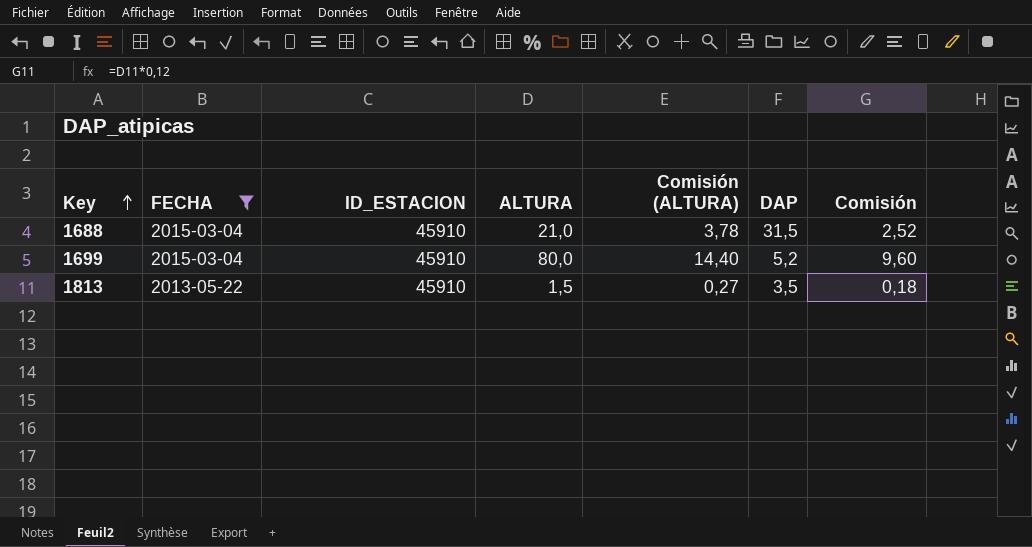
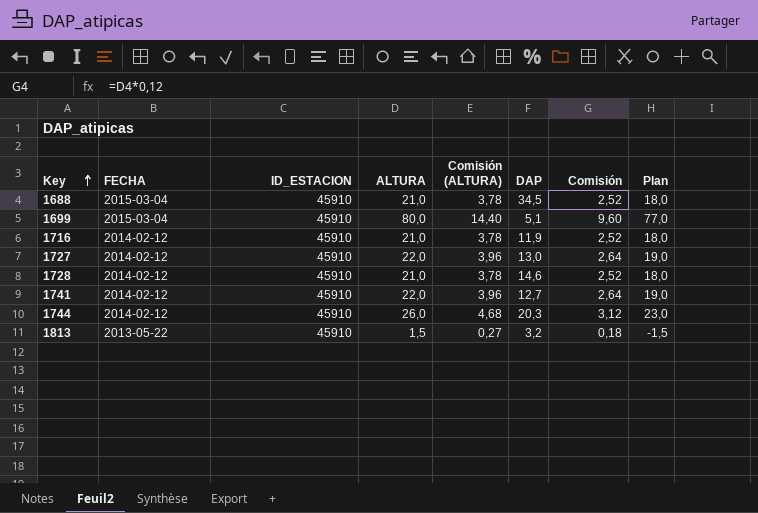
filter: FECHA != 2014-02-12 -> none
column Plan | formula: none -> [ALTURA] - 3
1688 | DAP: 31,5 -> 34,5
1699 | DAP: 5,2 -> 5,1
1813 | DAP: 3,5 -> 3,2

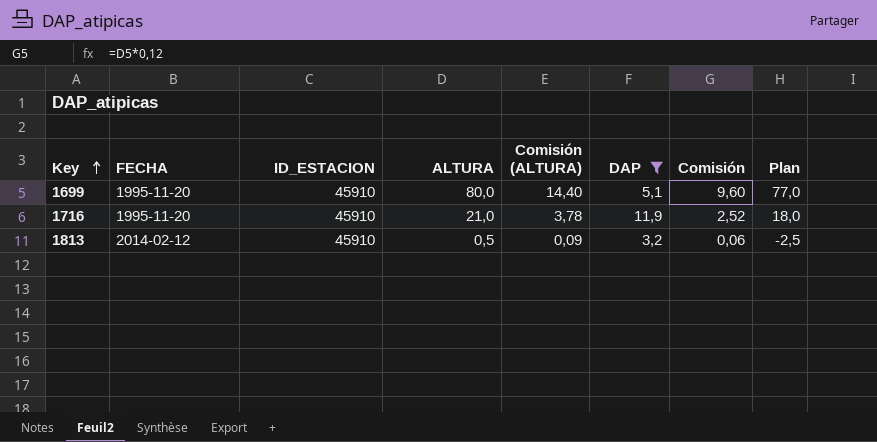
filter: none -> DAP <= 11,9
1699 | FECHA: 2015-03-04 -> 1995-11-20
1716 | FECHA: 2014-02-12 -> 1995-11-20
1813 | FECHA: 2013-05-22 -> 2014-02-12
1813 | ALTURA: 1,5 -> 0,5
1813 | Comisión (ALTURA): 0,27 -> 0,09
1813 | Comisión: 0,18 -> 0,06
1813 | Plan: -1,5 -> -2,5

